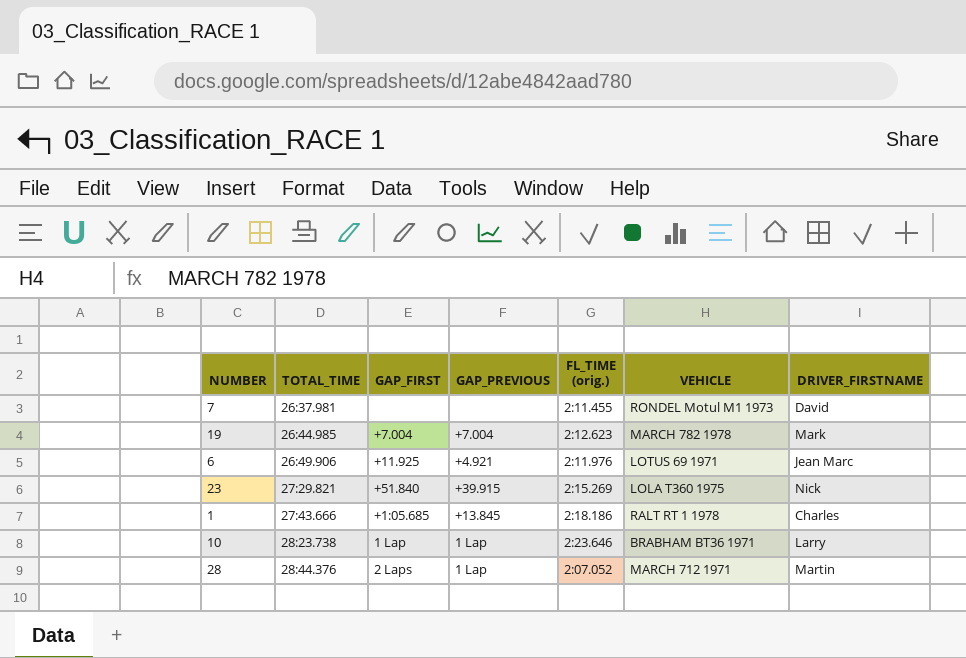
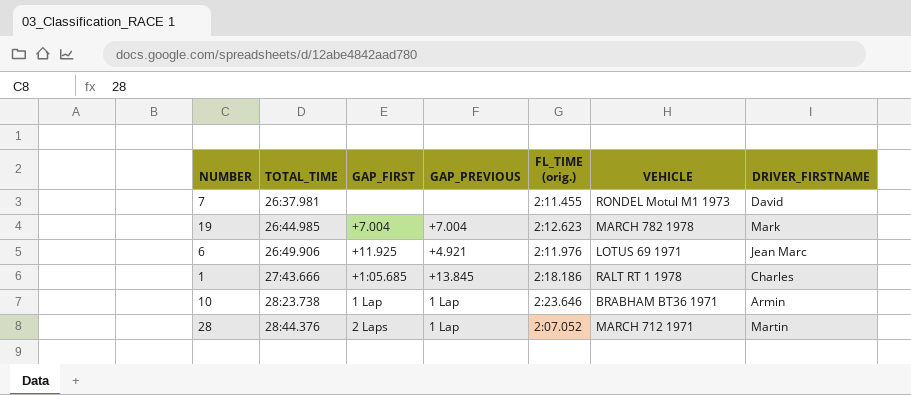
row 23: 27:29.821 | +51.840 | +39.915 | 2:15.269 | LOLA T360 1975 | Nick -> none
10 | DRIVER_FIRSTNAME: Larry -> Armin

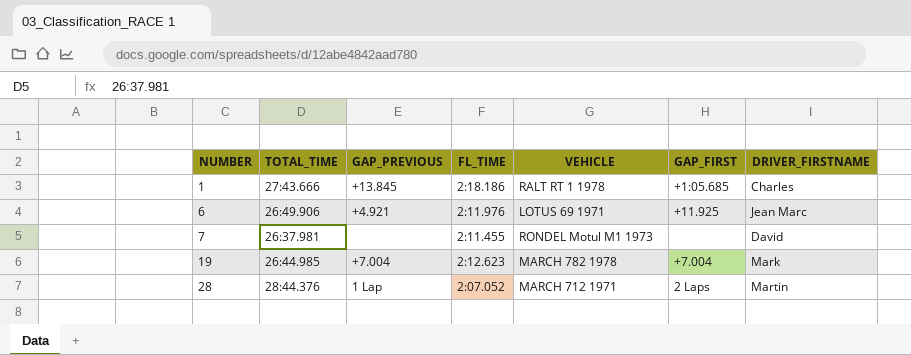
row order: TOTAL_TIME ascending -> NUMBER ascending
column name: FL_TIME (orig.) -> FL_TIME
column GAP_FIRST | position: 3 -> 6
row 10: 28:23.738 | 1 Lap | 1 Lap | 2:23.646 | BRABHAM BT36 1971 | Armin -> none

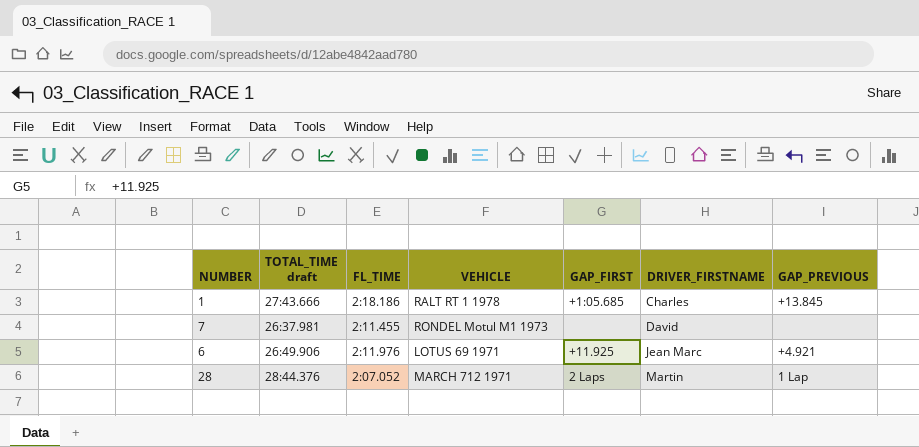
row order: NUMBER ascending -> DRIVER_FIRSTNAME ascending
column name: TOTAL_TIME -> TOTAL_TIME draft
column GAP_PREVIOUS | position: 3 -> 7
row 19: 26:44.985 | +7.004 | 2:12.623 | MARCH 782 1978 | +7.004 | Mark -> none

